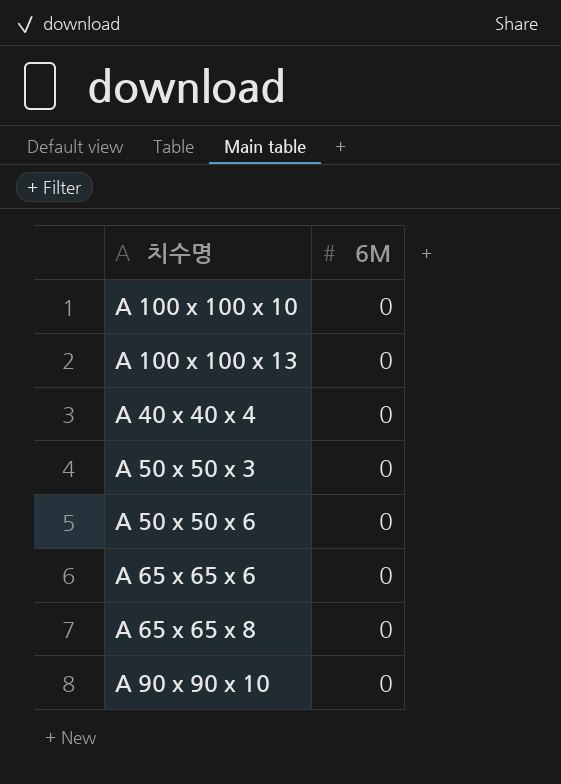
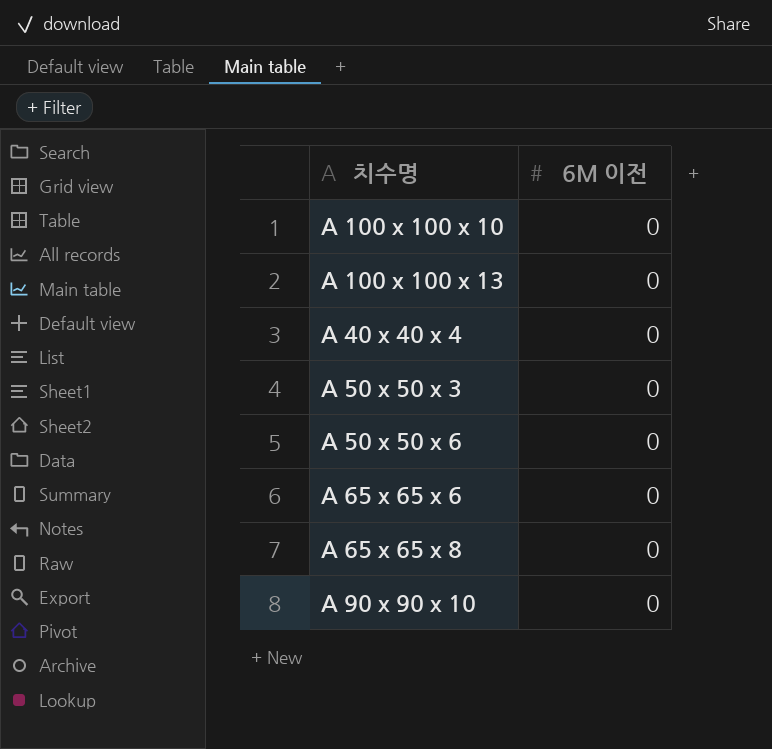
column name: 6M -> 6M 이전

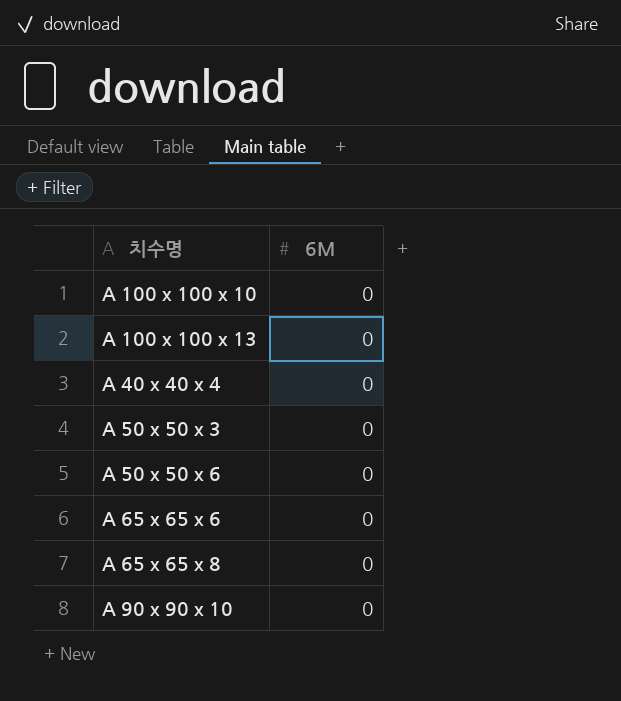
column name: 6M 이전 -> 6M

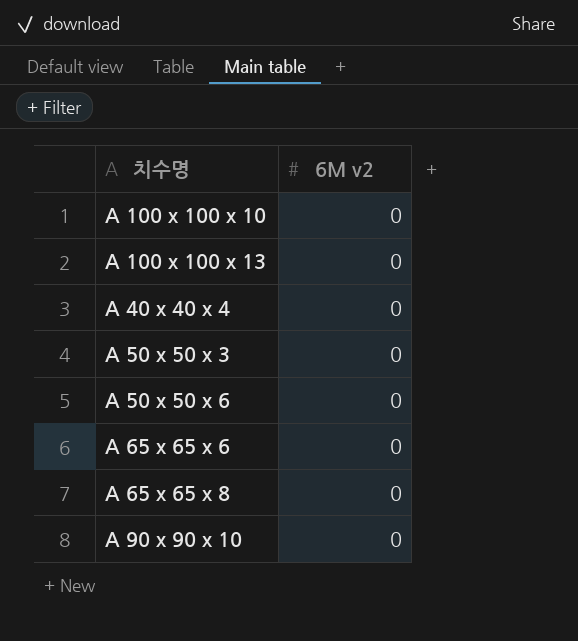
column name: 6M -> 6M v2

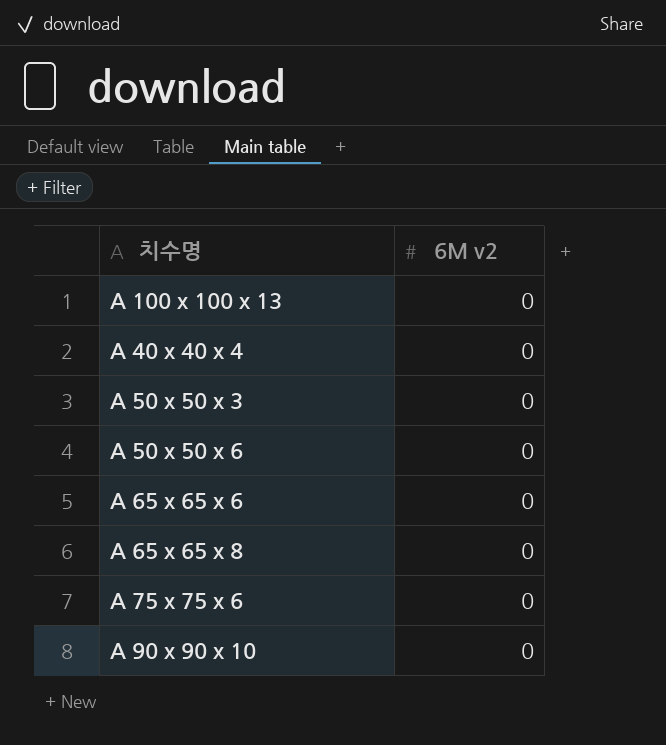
row A 100 x 100 x 10: 0 -> none
row A 75 x 75 x 6: none -> 0

